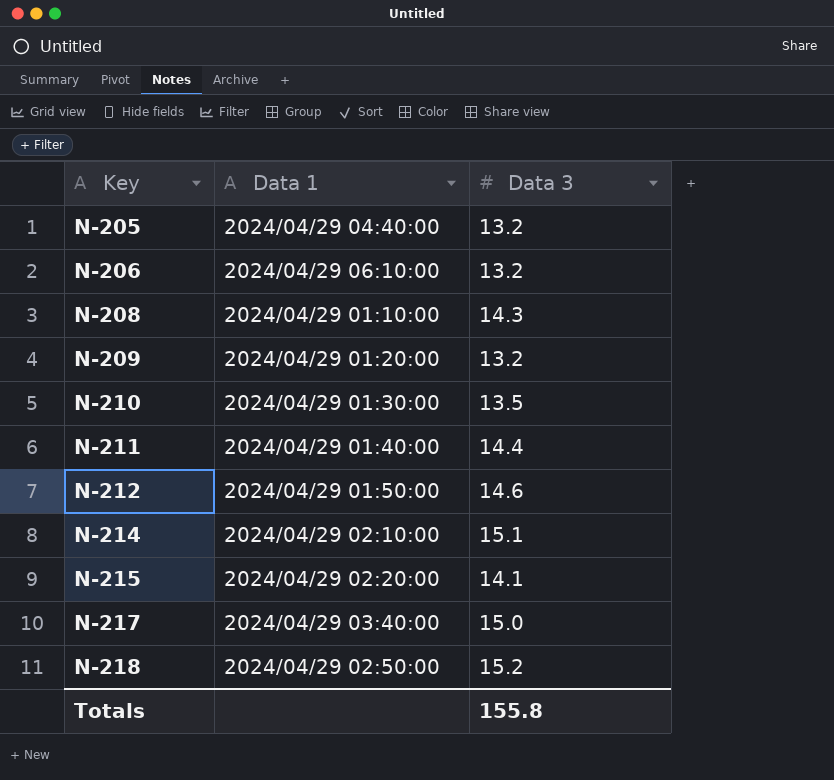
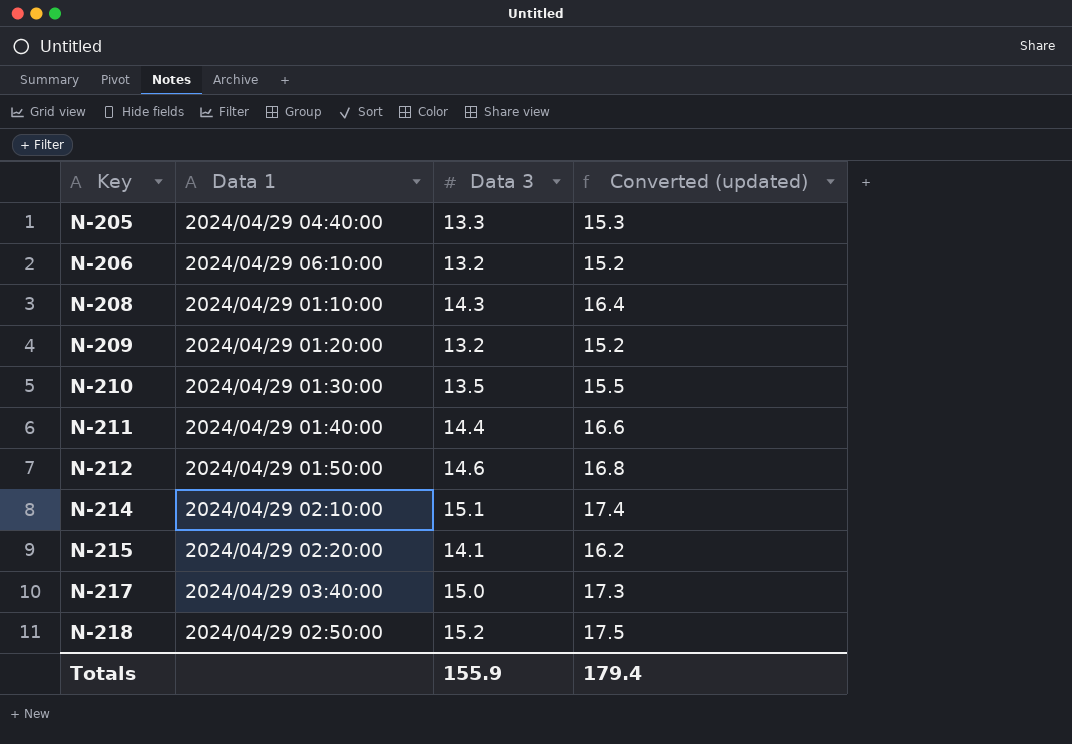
column Converted (updated) | formula: none -> [Data 3] * 1.15
N-205 | Data 3: 13.2 -> 13.3
Totals | Data 3: 155.8 -> 155.9

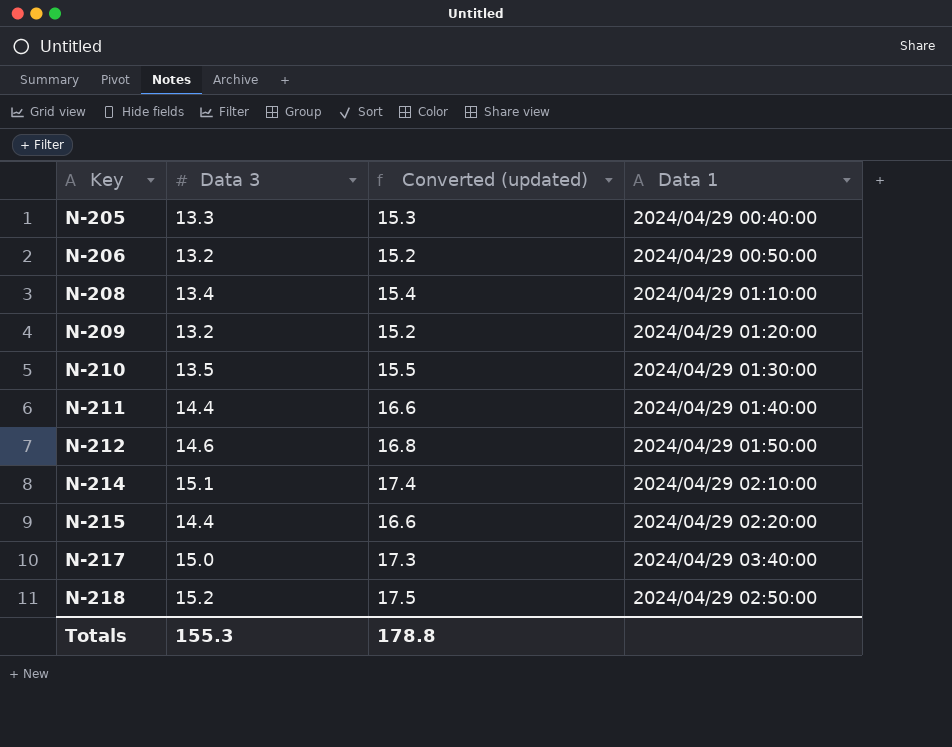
column Data 1 | position: 2 -> 4
N-205 | Data 1: 2024/04/29 04:40:00 -> 2024/04/29 00:40:00
N-206 | Data 1: 2024/04/29 06:10:00 -> 2024/04/29 00:50:00
N-208 | Data 3: 14.3 -> 13.4
N-208 | Converted (updated): 16.4 -> 15.4
N-215 | Data 3: 14.1 -> 14.4
N-215 | Converted (updated): 16.2 -> 16.6
Totals | Data 3: 155.9 -> 155.3
Totals | Converted (updated): 179.4 -> 178.8

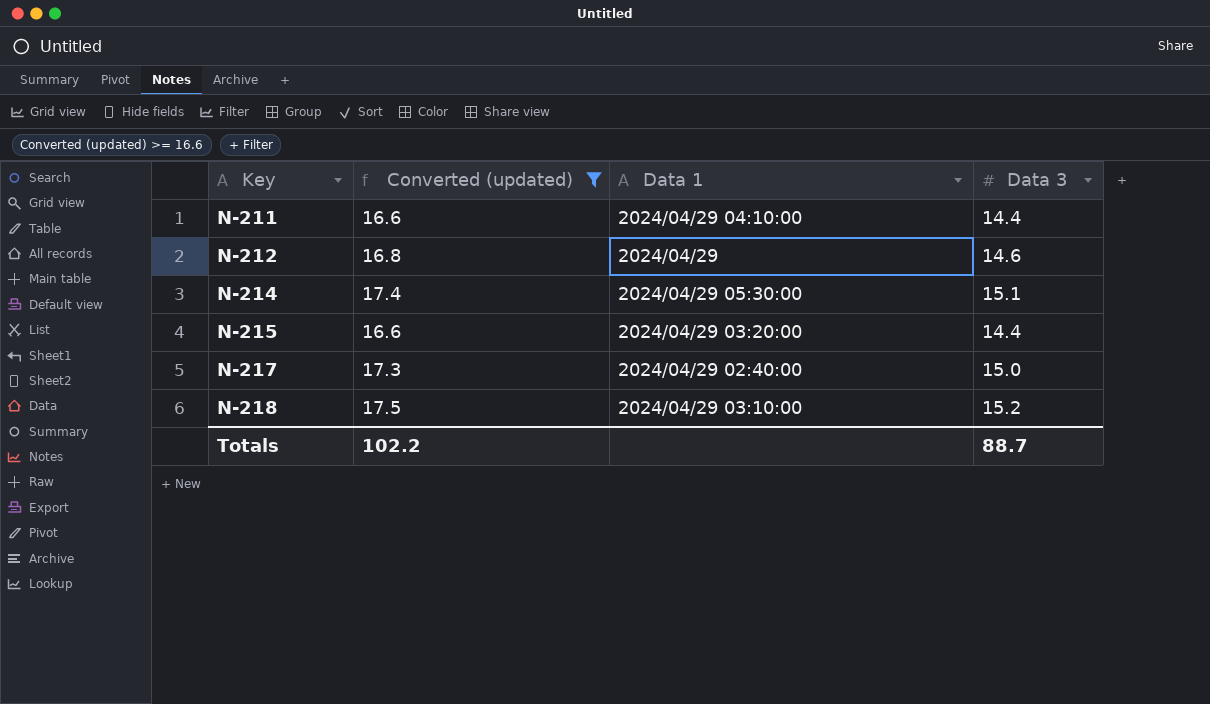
filter: none -> Converted (updated) >= 16.6
column Data 3 | position: 2 -> 4
N-211 | Data 1: 2024/04/29 01:40:00 -> 2024/04/29 04:10:00
N-212 | Data 1: 2024/04/29 01:50:00 -> 2024/04/29
N-214 | Data 1: 2024/04/29 02:10:00 -> 2024/04/29 05:30:00
N-215 | Data 1: 2024/04/29 02:20:00 -> 2024/04/29 03:20:00
N-217 | Data 1: 2024/04/29 03:40:00 -> 2024/04/29 02:40:00
N-218 | Data 1: 2024/04/29 02:50:00 -> 2024/04/29 03:10:00
Totals | Converted (updated): 178.8 -> 102.2
Totals | Data 3: 155.3 -> 88.7

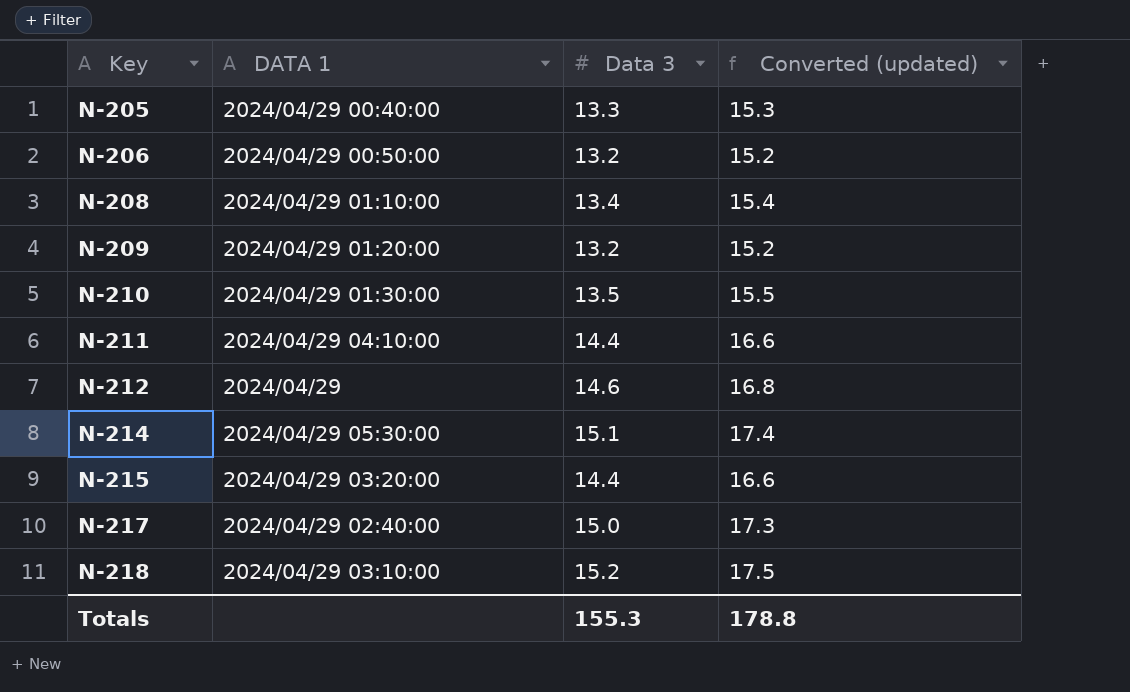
filter: Converted (updated) >= 16.6 -> none
column name: Data 1 -> DATA 1
column Converted (updated) | position: 2 -> 4
Totals | Data 3: 88.7 -> 155.3
Totals | Converted (updated): 102.2 -> 178.8

